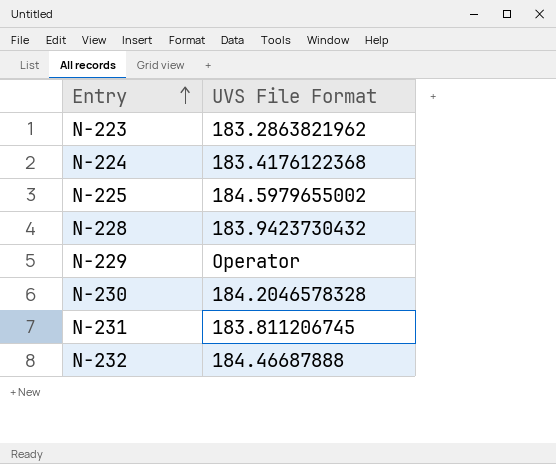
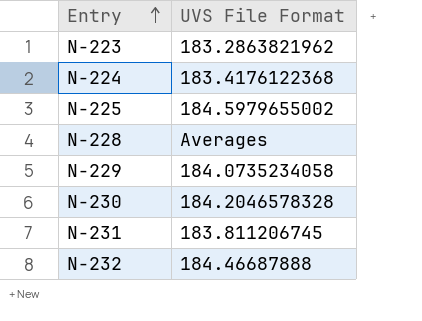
N-228 | UVS File Format: 183.9423730432 -> Averages
N-229 | UVS File Format: Operator -> 184.0735234058

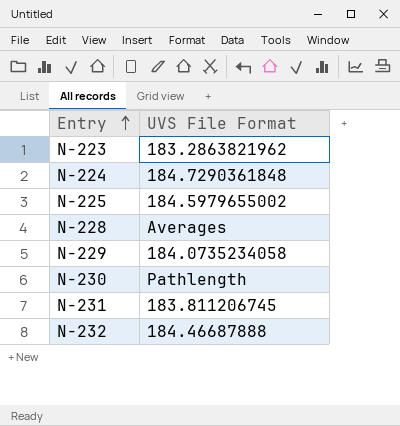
N-224 | UVS File Format: 183.4176122368 -> 184.7290361848
N-230 | UVS File Format: 184.2046578328 -> Pathlength

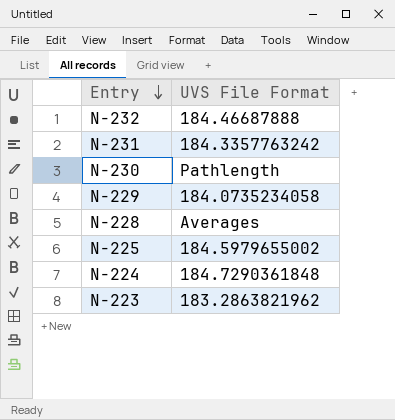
row order: Entry ascending -> Entry descending
N-231 | UVS File Format: 183.811206745 -> 184.3357763242

